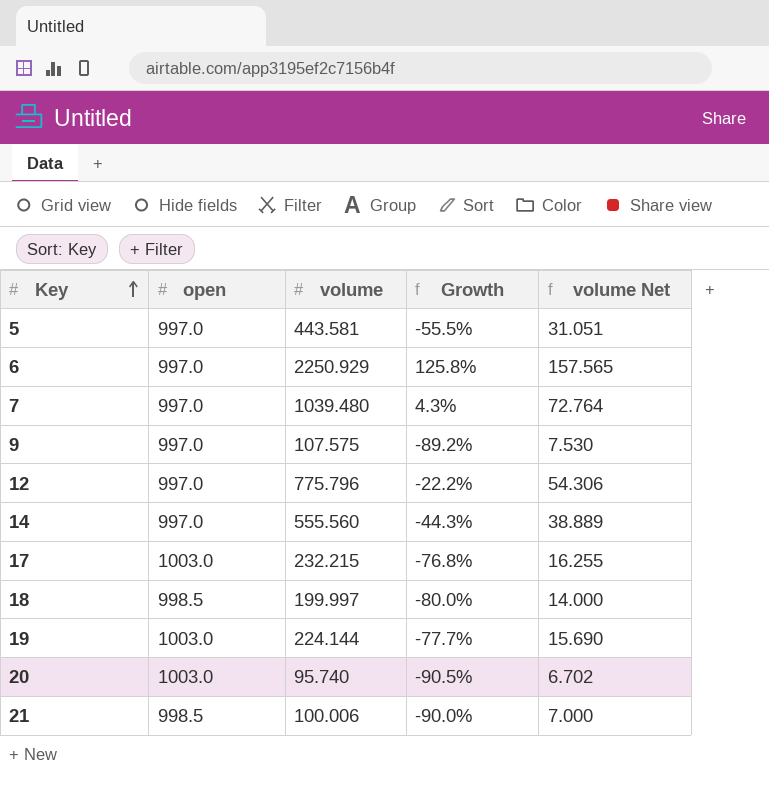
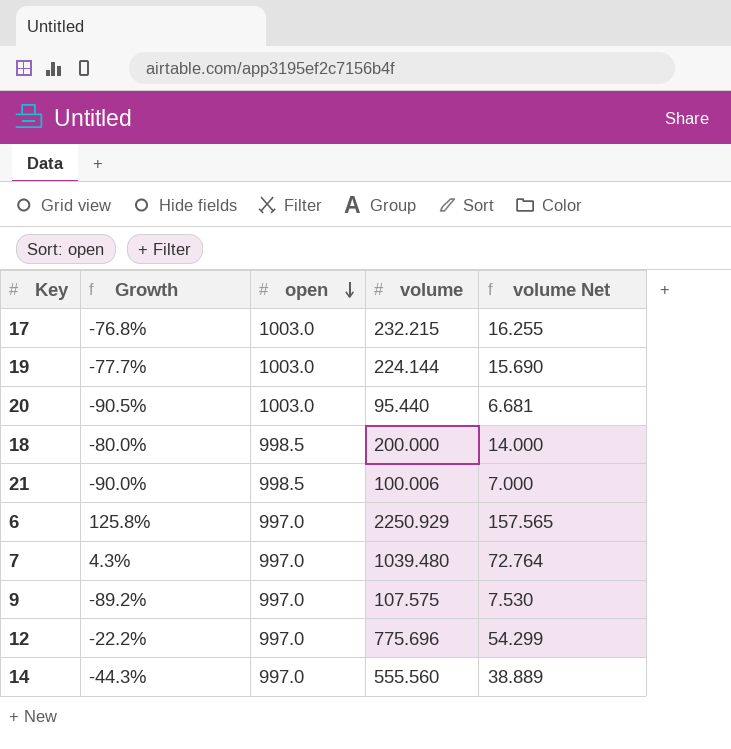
row order: Key ascending -> open descending
column Growth | position: 4 -> 2
row 5: 997.0 | 443.581 | -55.5% | 31.051 -> none
20 | volume: 95.740 -> 95.440
20 | volume Net: 6.702 -> 6.681
18 | volume: 199.997 -> 200.000
12 | volume: 775.796 -> 775.696
12 | volume Net: 54.306 -> 54.299

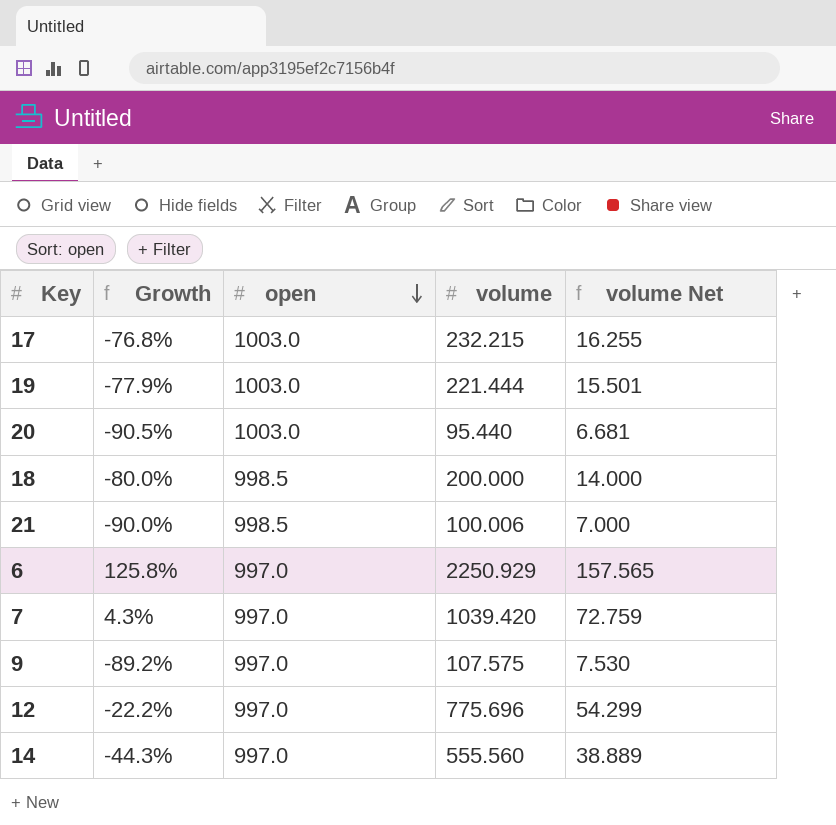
19 | Growth: -77.7% -> -77.9%
19 | volume: 224.144 -> 221.444
19 | volume Net: 15.690 -> 15.501
7 | volume: 1039.480 -> 1039.420
7 | volume Net: 72.764 -> 72.759

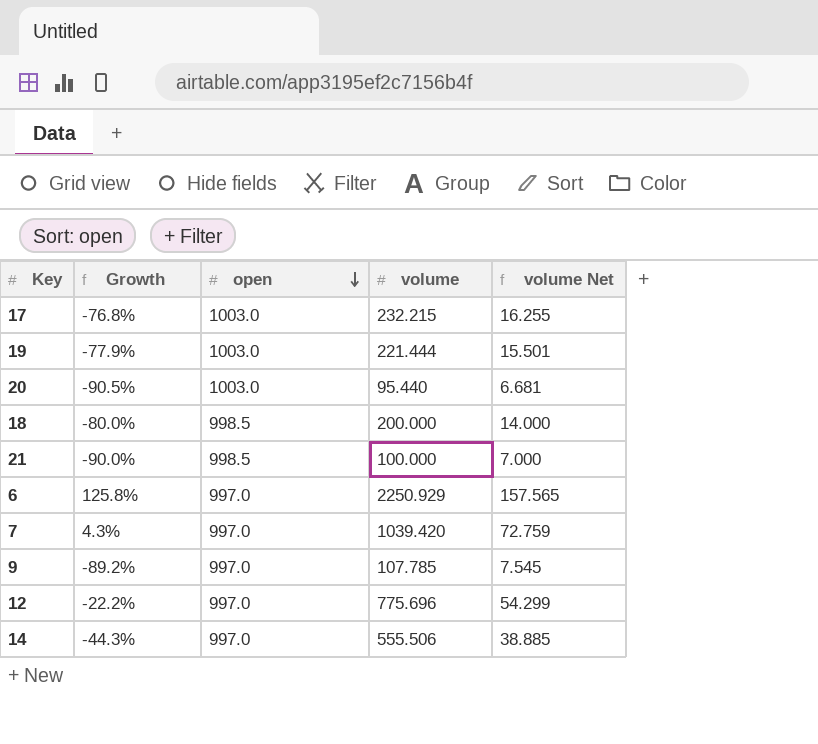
21 | volume: 100.006 -> 100.000
9 | volume: 107.575 -> 107.785
9 | volume Net: 7.530 -> 7.545
14 | volume: 555.560 -> 555.506
14 | volume Net: 38.889 -> 38.885

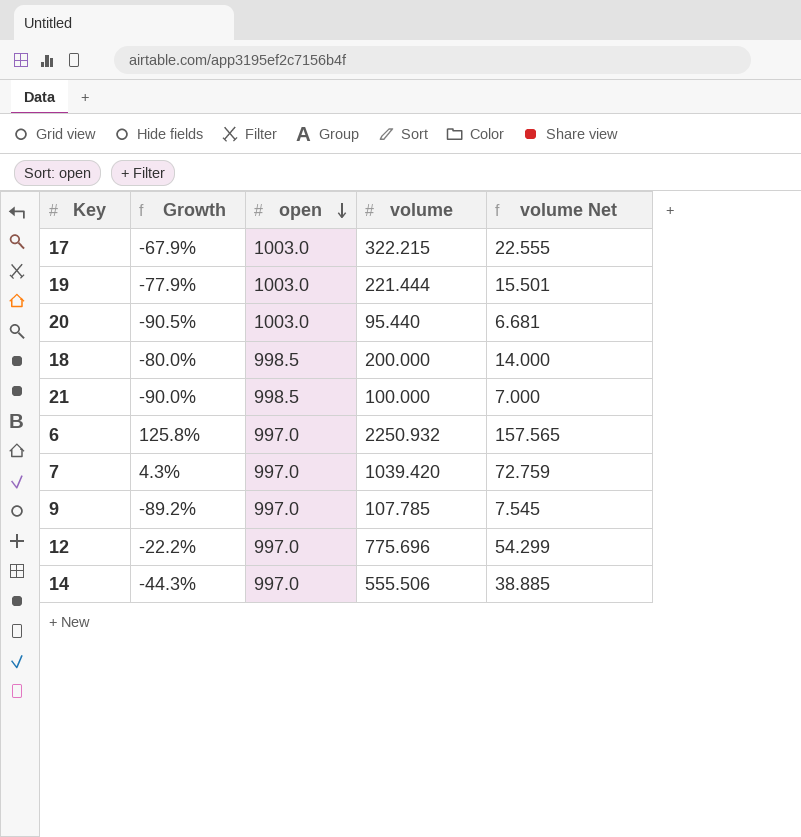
17 | Growth: -76.8% -> -67.9%
17 | volume: 232.215 -> 322.215
17 | volume Net: 16.255 -> 22.555
6 | volume: 2250.929 -> 2250.932

